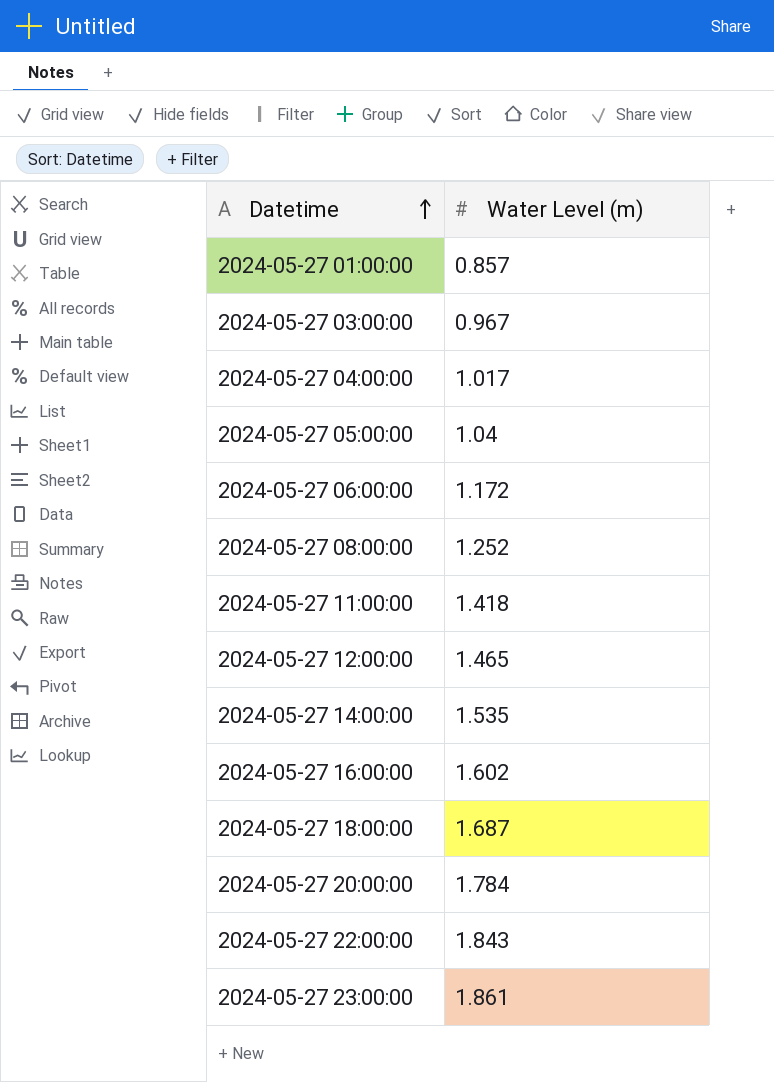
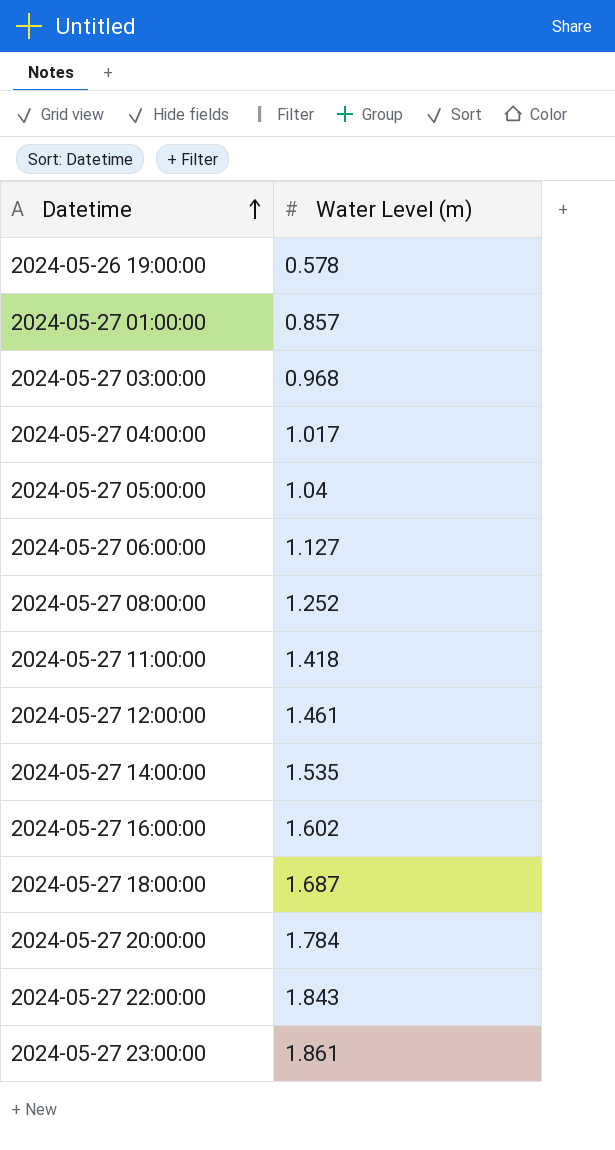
row 2024-05-26 19:00:00: none -> 0.578
2024-05-27 03:00:00 | Water Level (m): 0.967 -> 0.968
2024-05-27 06:00:00 | Water Level (m): 1.172 -> 1.127
2024-05-27 12:00:00 | Water Level (m): 1.465 -> 1.461

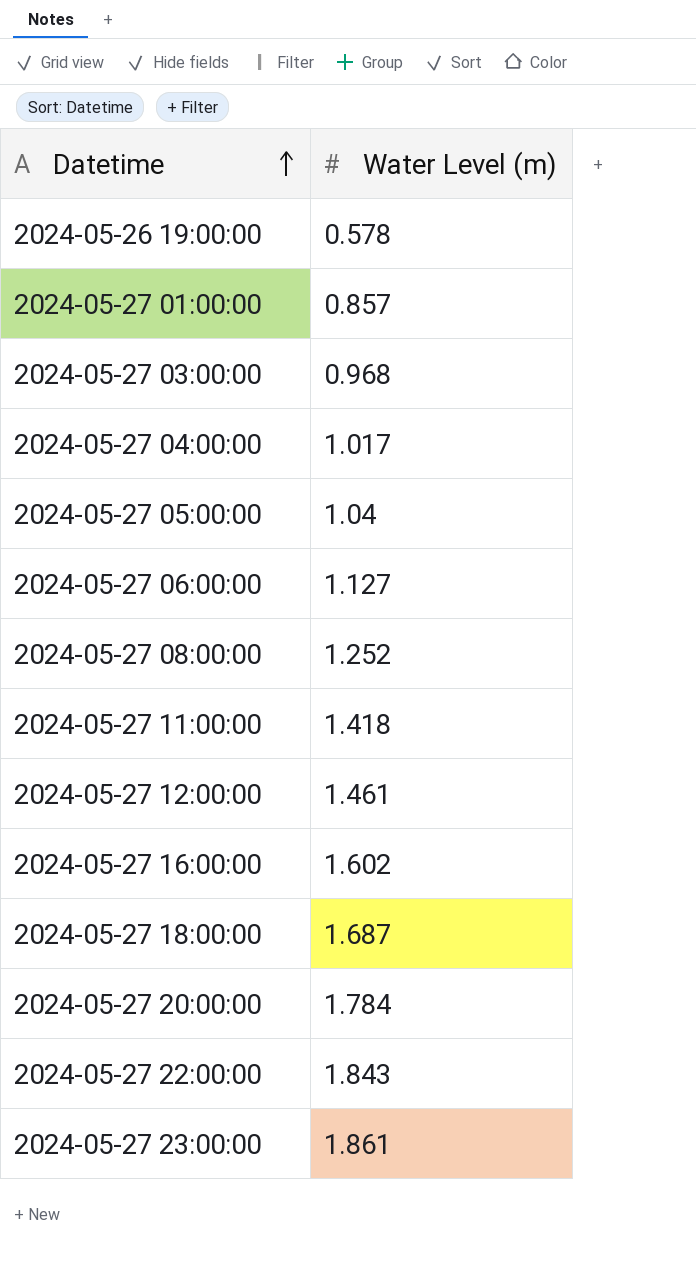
row 2024-05-27 14:00:00: 1.535 -> none

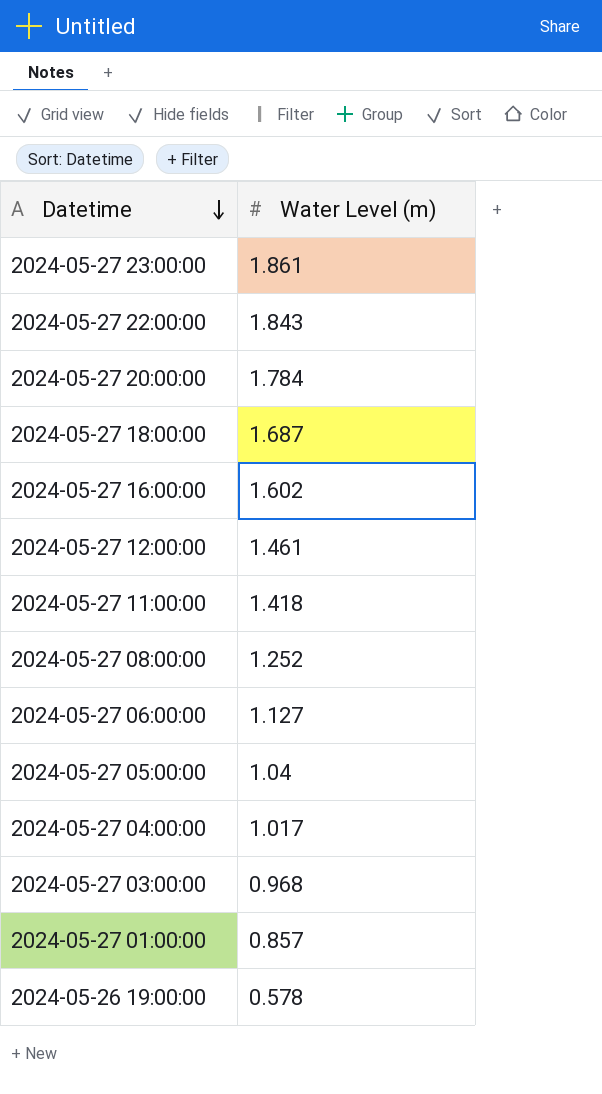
row order: Datetime ascending -> Datetime descending

